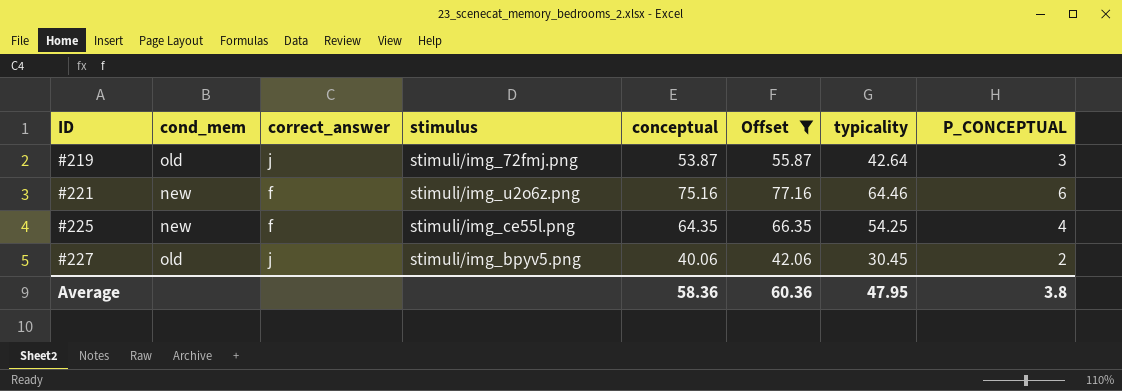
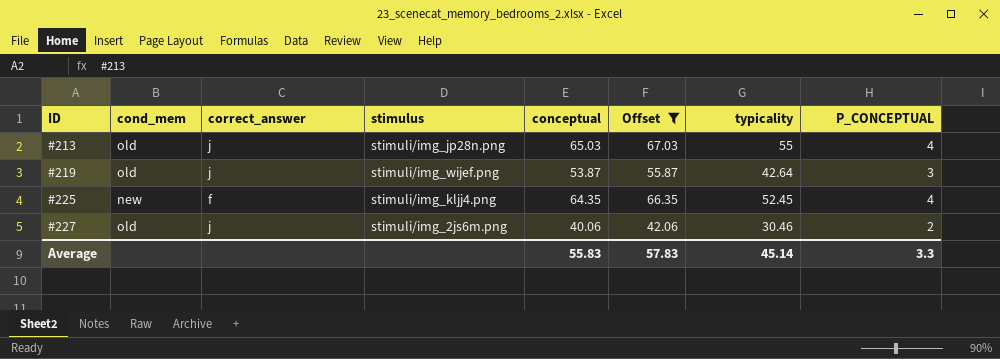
row #221: new | f | stimuli/img_u2o6z.png | 75.16 | 77.16 | 64.46 | 6 -> none
row #213: none -> old | j | stimuli/img_jp28n.png | 65.03 | 67.03 | 55 | 4
#219 | stimulus: stimuli/img_72fmj.png -> stimuli/img_wijef.png
#225 | stimulus: stimuli/img_ce55l.png -> stimuli/img_kljj4.png
#225 | typicality: 54.25 -> 52.45
#227 | stimulus: stimuli/img_bpyv5.png -> stimuli/img_2js6m.png
#227 | typicality: 30.45 -> 30.46
Average | conceptual: 58.36 -> 55.83
Average | Offset: 60.36 -> 57.83
Average | typicality: 47.95 -> 45.14
Average | P_CONCEPTUAL: 3.8 -> 3.3

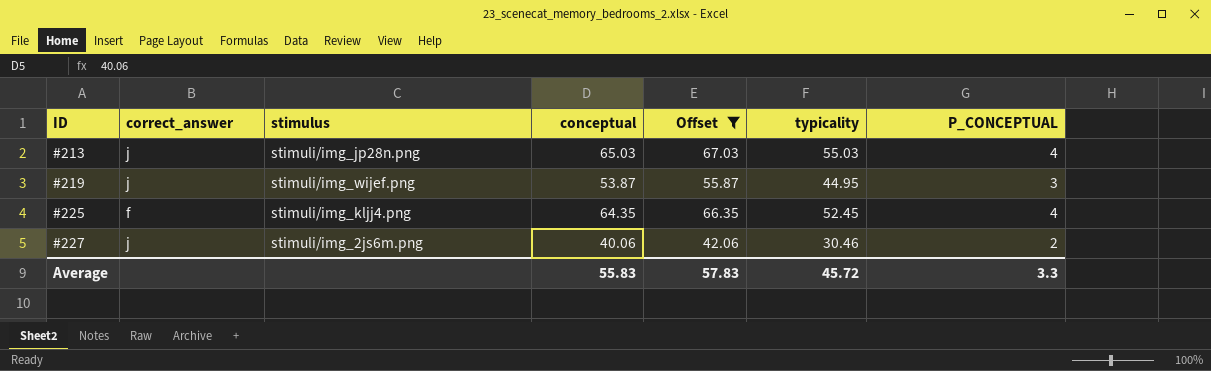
column cond_mem | position: 2 -> none
#213 | typicality: 55 -> 55.03
#219 | typicality: 42.64 -> 44.95
Average | typicality: 45.14 -> 45.72

